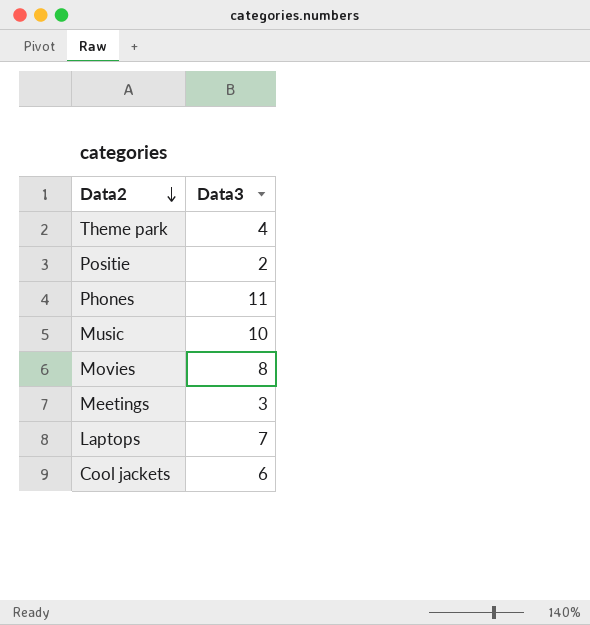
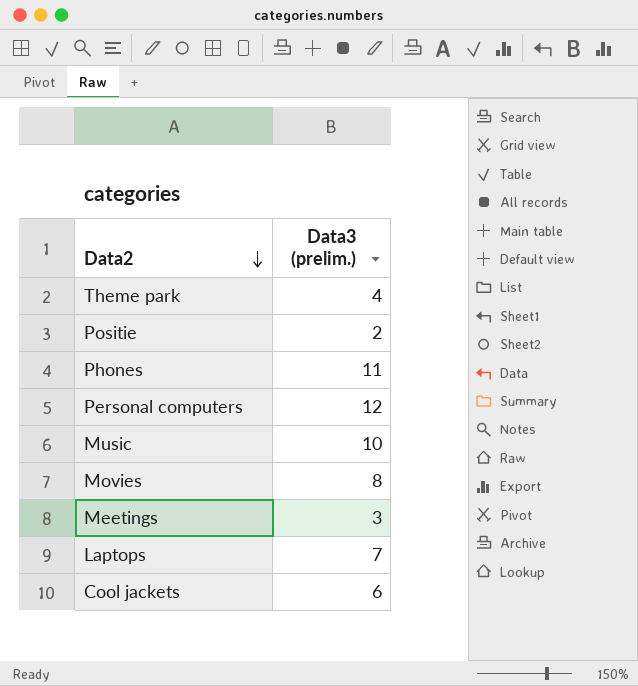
column name: Data3 -> Data3 (prelim.)
row Personal computers: none -> 12

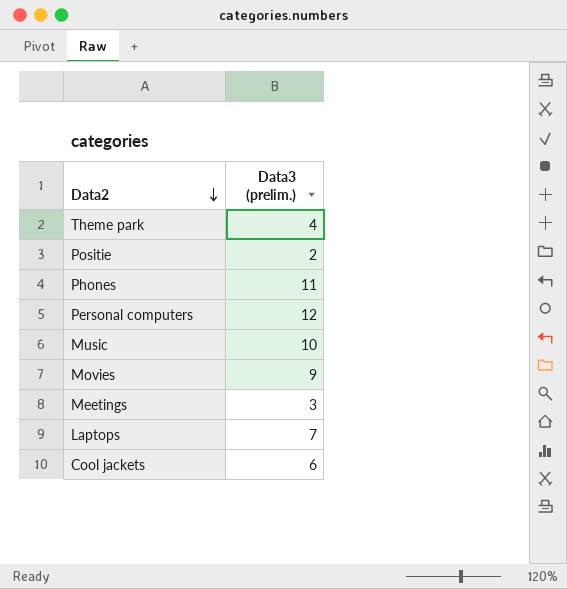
Movies | Data3 (prelim.): 8 -> 9

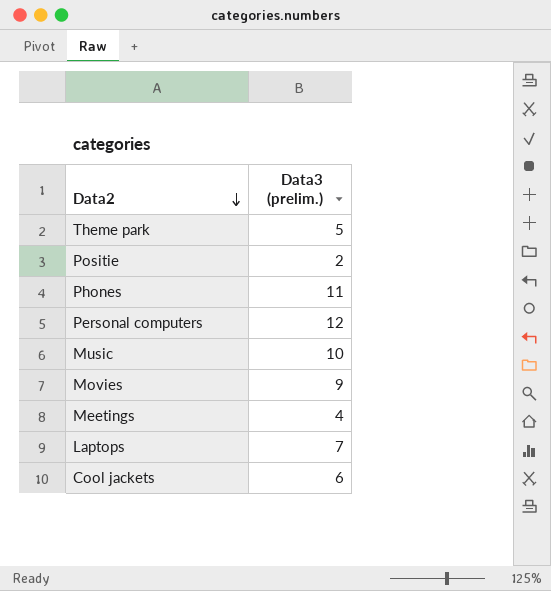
Theme park | Data3 (prelim.): 4 -> 5
Meetings | Data3 (prelim.): 3 -> 4

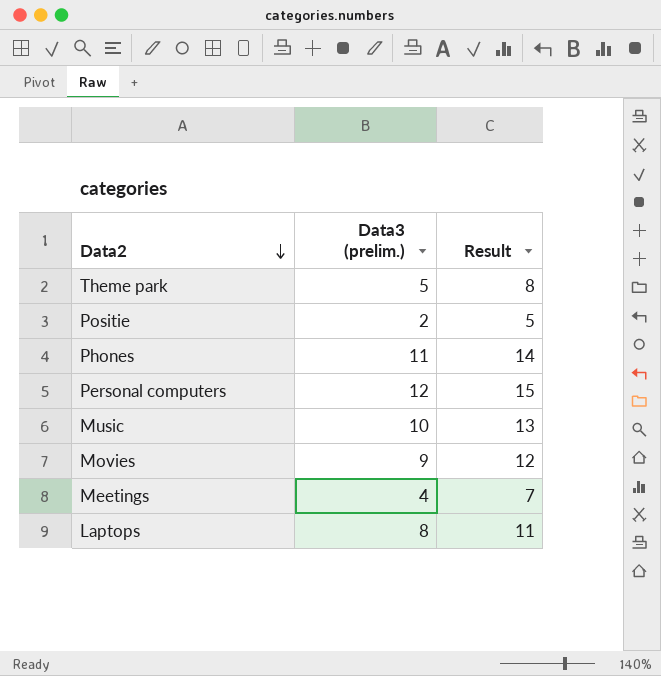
column Result | formula: none -> [Data3 (prelim.)] + 3
row Cool jackets: 6 -> none
Laptops | Data3 (prelim.): 7 -> 8

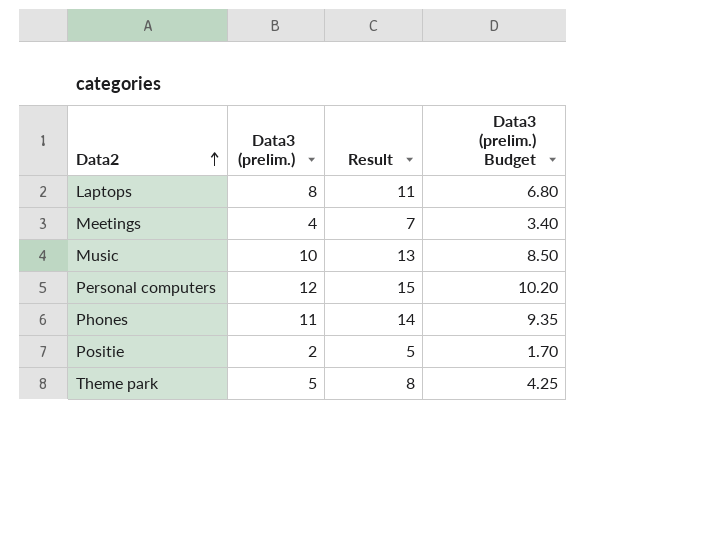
row order: Data2 descending -> Data2 ascending
column Data3 (prelim.) Budget | formula: none -> [Data3 (prelim.)] * 0.85
row Movies: 9 | 12 -> none

